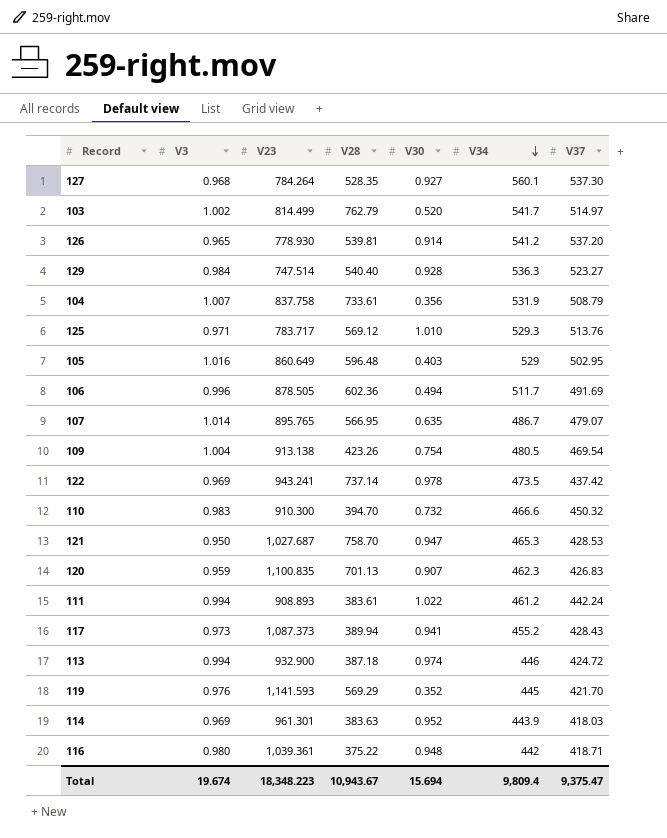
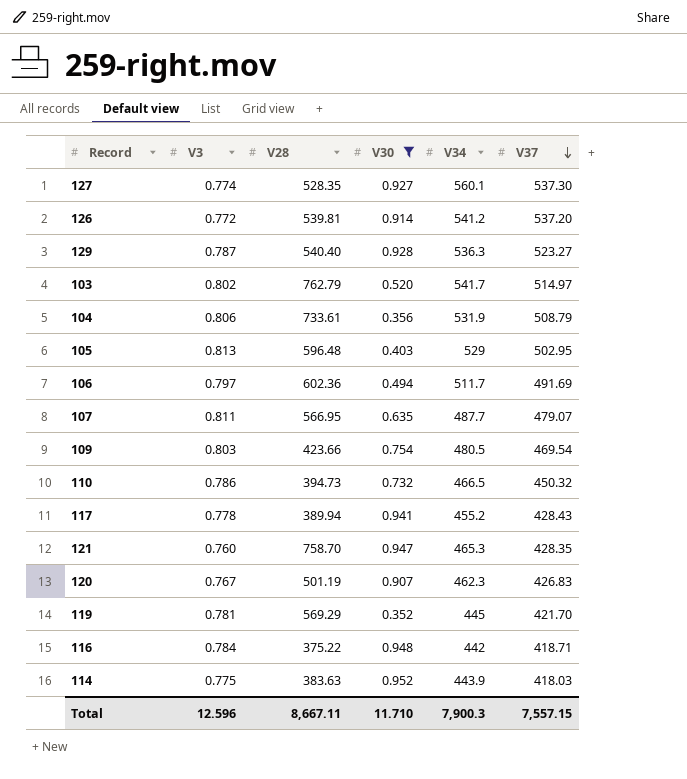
filter: none -> V30 <= 0.952
row order: V34 descending -> V37 descending
column V23 | position: 3 -> none
127 | V3: 0.968 -> 0.774
126 | V3: 0.965 -> 0.772
129 | V3: 0.984 -> 0.787
103 | V3: 1.002 -> 0.802
104 | V3: 1.007 -> 0.806
105 | V3: 1.016 -> 0.813
106 | V3: 0.996 -> 0.797
107 | V3: 1.014 -> 0.811
107 | V34: 486.7 -> 487.7
109 | V3: 1.004 -> 0.803
109 | V28: 423.26 -> 423.66
110 | V3: 0.983 -> 0.786
110 | V28: 394.70 -> 394.73
110 | V34: 466.6 -> 466.5
117 | V3: 0.973 -> 0.778
121 | V3: 0.950 -> 0.760
121 | V37: 428.53 -> 428.35
120 | V3: 0.959 -> 0.767
120 | V28: 701.13 -> 501.19
119 | V3: 0.976 -> 0.781
116 | V3: 0.980 -> 0.784
114 | V3: 0.969 -> 0.775
Total | V3: 19.674 -> 12.596
Total | V28: 10,943.67 -> 8,667.11
Total | V30: 15.694 -> 11.710
Total | V34: 9,809.4 -> 7,900.3
Total | V37: 9,375.47 -> 7,557.15

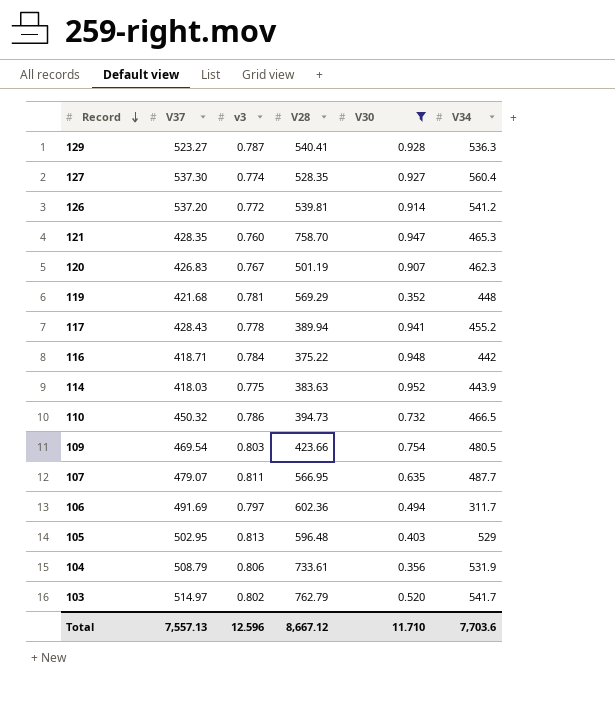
row order: V37 descending -> Record descending
column V37 | position: 6 -> 2
column name: V3 -> v3
129 | V28: 540.40 -> 540.41
127 | V34: 560.1 -> 560.4
119 | V37: 421.70 -> 421.68
119 | V34: 445 -> 448
106 | V34: 511.7 -> 311.7
Total | V37: 7,557.15 -> 7,557.13
Total | V28: 8,667.11 -> 8,667.12
Total | V34: 7,900.3 -> 7,703.6

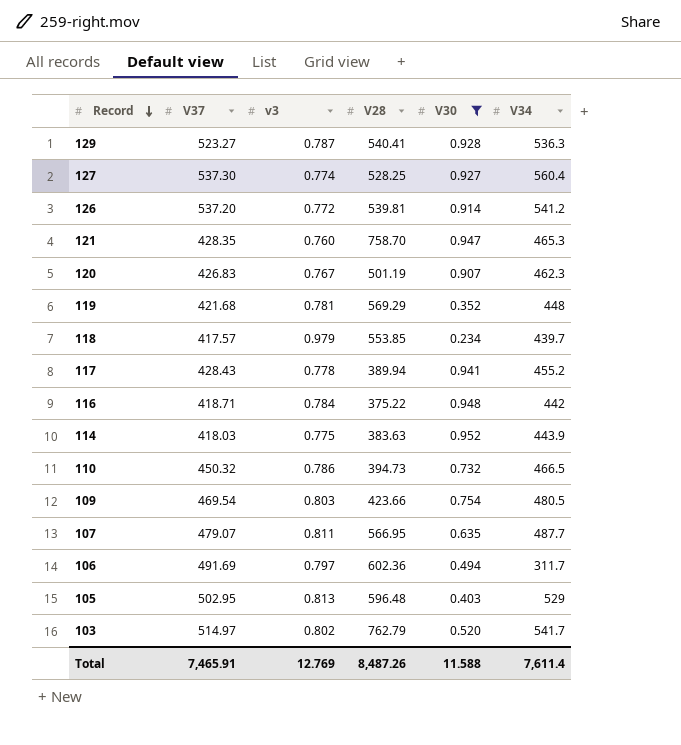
row 104: 508.79 | 0.806 | 733.61 | 0.356 | 531.9 -> none
127 | V28: 528.35 -> 528.25
row 118: none -> 417.57 | 0.979 | 553.85 | 0.234 | 439.7
Total | V37: 7,557.13 -> 7,465.91
Total | v3: 12.596 -> 12.769
Total | V28: 8,667.12 -> 8,487.26
Total | V30: 11.710 -> 11.588
Total | V34: 7,703.6 -> 7,611.4

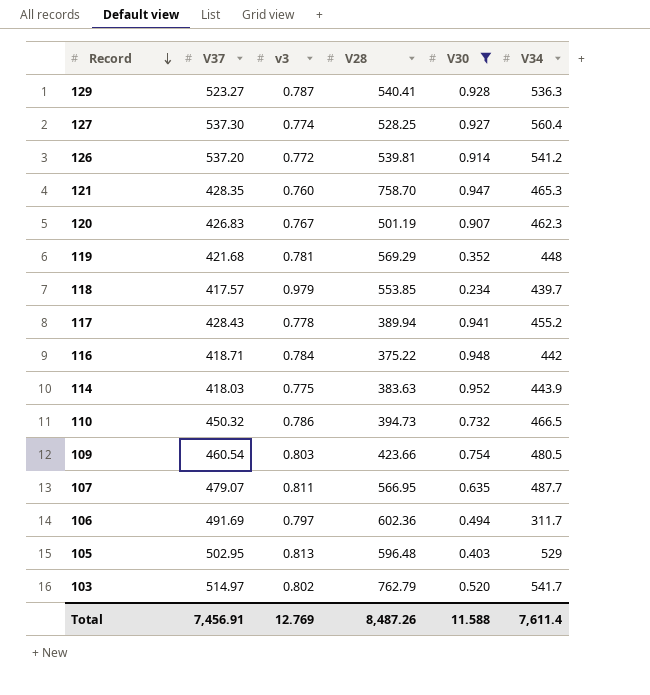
109 | V37: 469.54 -> 460.54
Total | V37: 7,465.91 -> 7,456.91

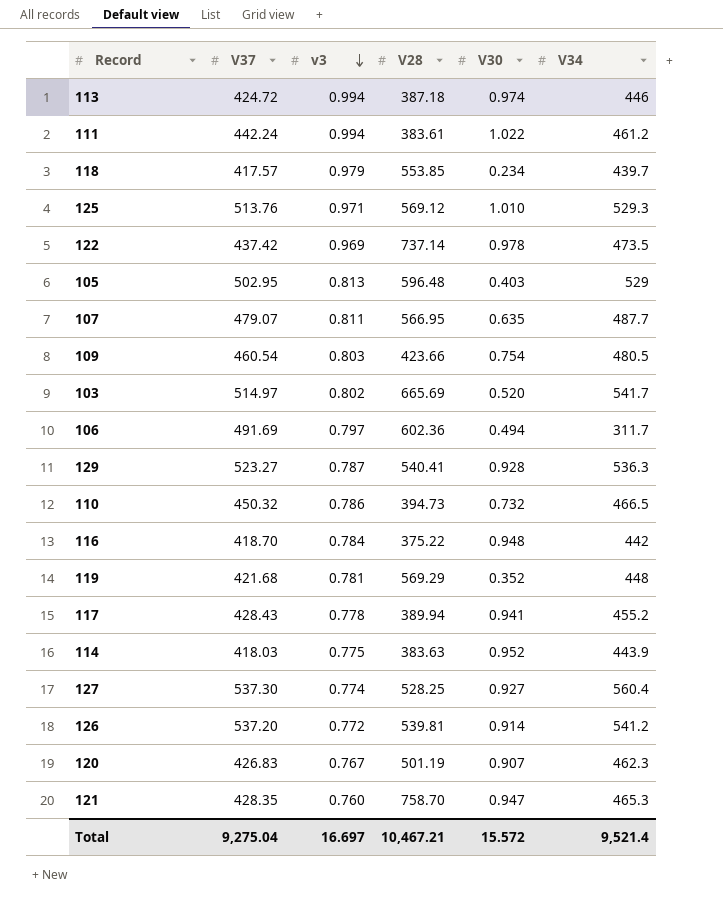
filter: V30 <= 0.952 -> none
row order: Record descending -> v3 descending
103 | V28: 762.79 -> 665.69
116 | V37: 418.71 -> 418.70
Total | V37: 7,456.91 -> 9,275.04
Total | v3: 12.769 -> 16.697
Total | V28: 8,487.26 -> 10,467.21
Total | V30: 11.588 -> 15.572
Total | V34: 7,611.4 -> 9,521.4

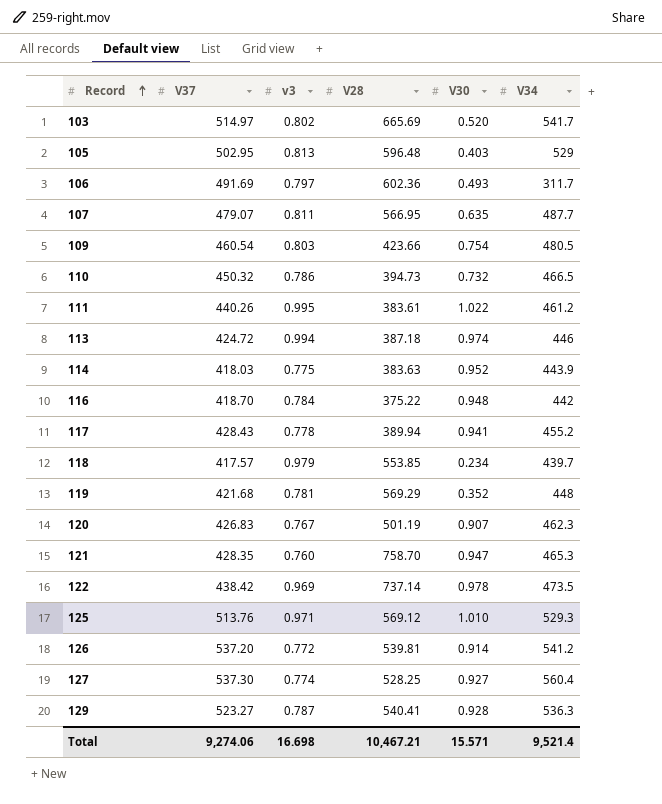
row order: v3 descending -> Record ascending
106 | V30: 0.494 -> 0.493
111 | V37: 442.24 -> 440.26
111 | v3: 0.994 -> 0.995
122 | V37: 437.42 -> 438.42
Total | V37: 9,275.04 -> 9,274.06
Total | v3: 16.697 -> 16.698
Total | V30: 15.572 -> 15.571

